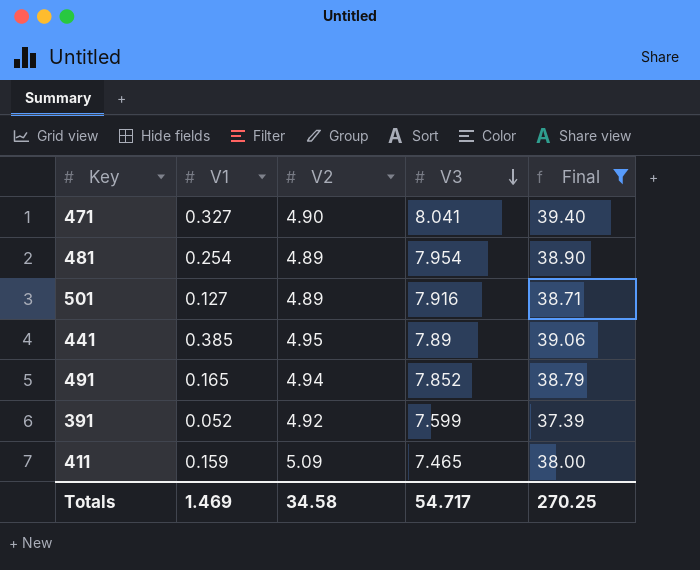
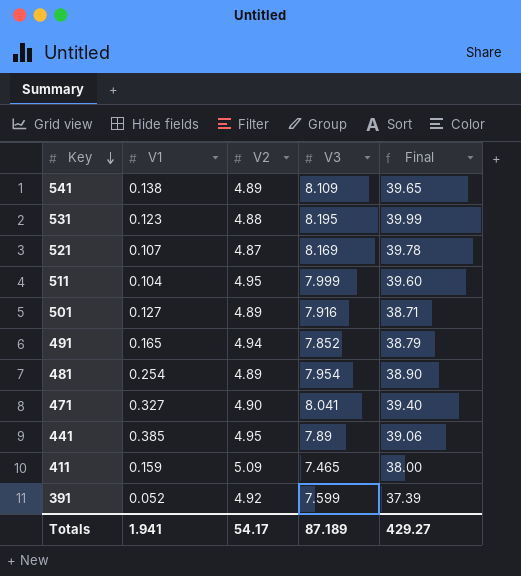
filter: Final <= 39.40 -> none
row order: V3 descending -> Key descending
Totals | V1: 1.469 -> 1.941
Totals | V2: 34.58 -> 54.17
Totals | V3: 54.717 -> 87.189
Totals | Final: 270.25 -> 429.27

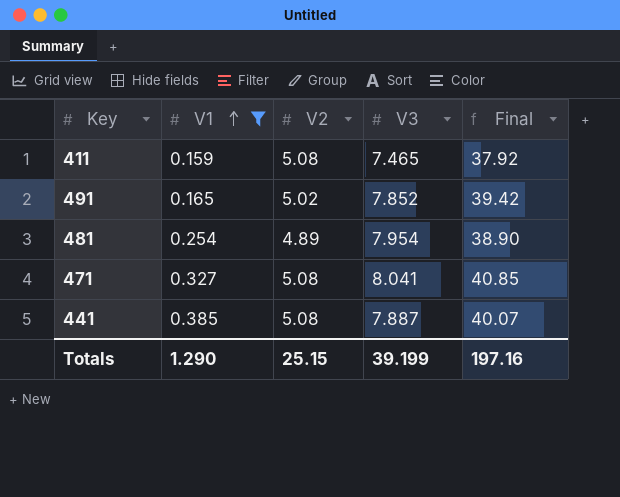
filter: none -> V1 >= 0.159
row order: Key descending -> V1 ascending
411 | V2: 5.09 -> 5.08
411 | Final: 38.00 -> 37.92
491 | V2: 4.94 -> 5.02
491 | Final: 38.79 -> 39.42
471 | V2: 4.90 -> 5.08
471 | Final: 39.40 -> 40.85
441 | V2: 4.95 -> 5.08
441 | V3: 7.89 -> 7.887
441 | Final: 39.06 -> 40.07
Totals | V1: 1.941 -> 1.290
Totals | V2: 54.17 -> 25.15
Totals | V3: 87.189 -> 39.199
Totals | Final: 429.27 -> 197.16

